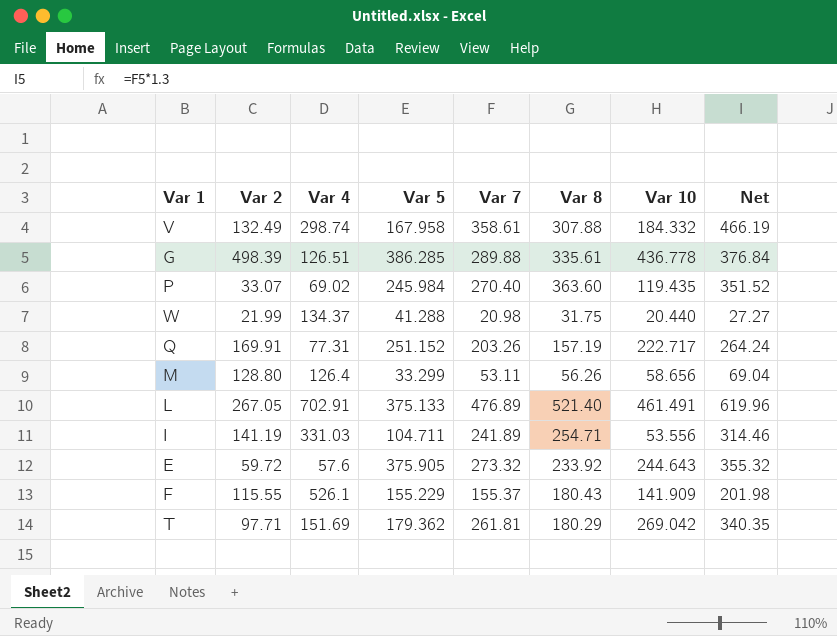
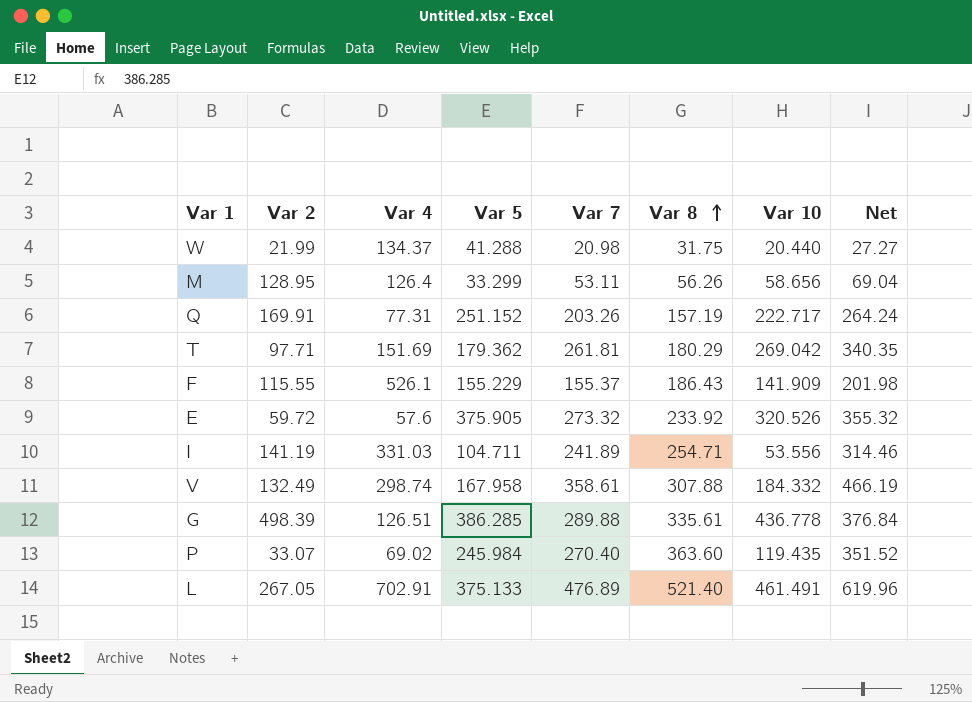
row order: none -> Var 8 ascending
M | Var 2: 128.80 -> 128.95
F | Var 8: 180.43 -> 186.43
E | Var 10: 244.643 -> 320.526

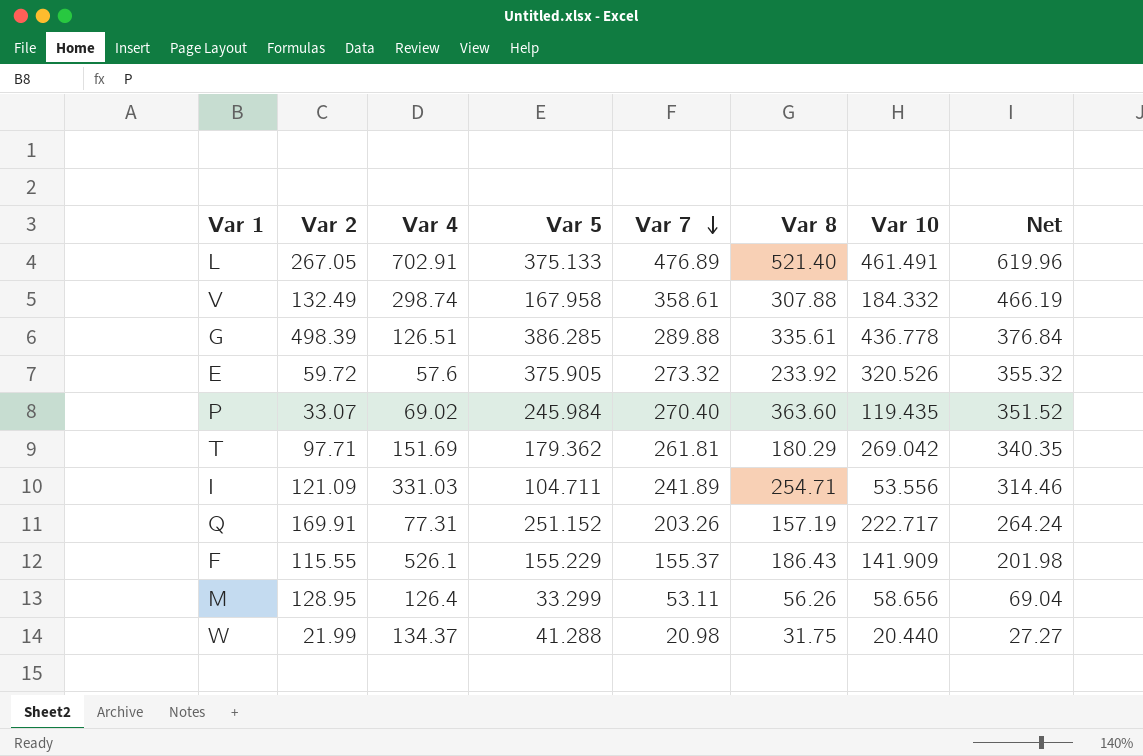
row order: Var 8 ascending -> Var 7 descending
I | Var 2: 141.19 -> 121.09

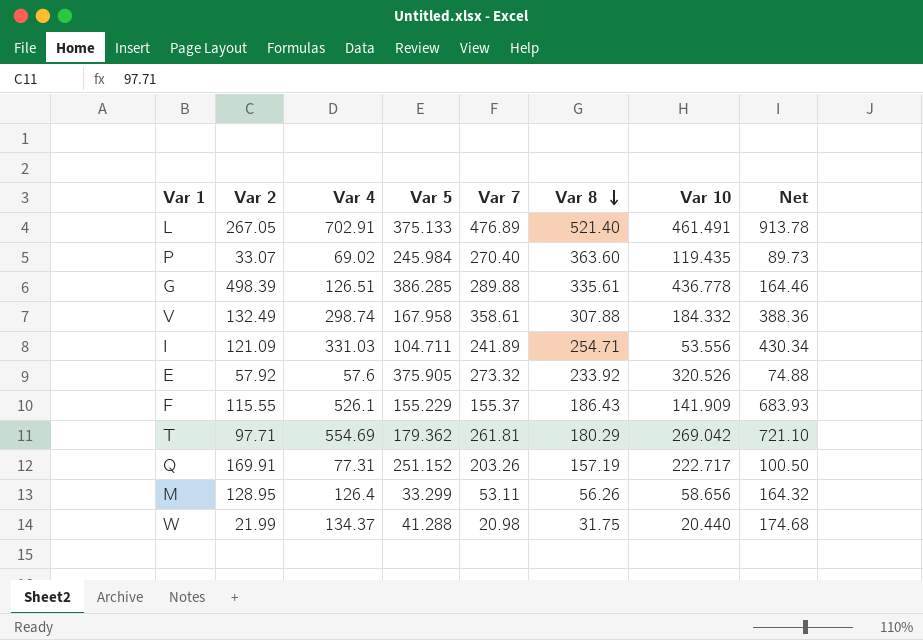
row order: Var 7 descending -> Var 8 descending
column Net | formula: [Var 7] * 1.3 -> [Var 4] * 1.3
E | Var 2: 59.72 -> 57.92
T | Var 4: 151.69 -> 554.69

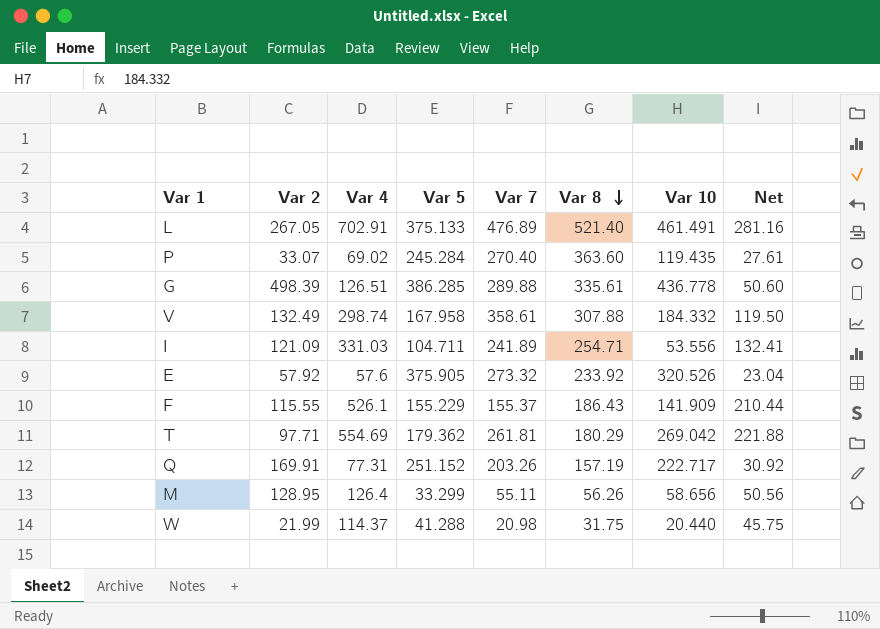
column Net | formula: [Var 4] * 1.3 -> [Var 4] * 0.4
P | Var 5: 245.984 -> 245.284
M | Var 7: 53.11 -> 55.11
W | Var 4: 134.37 -> 114.37

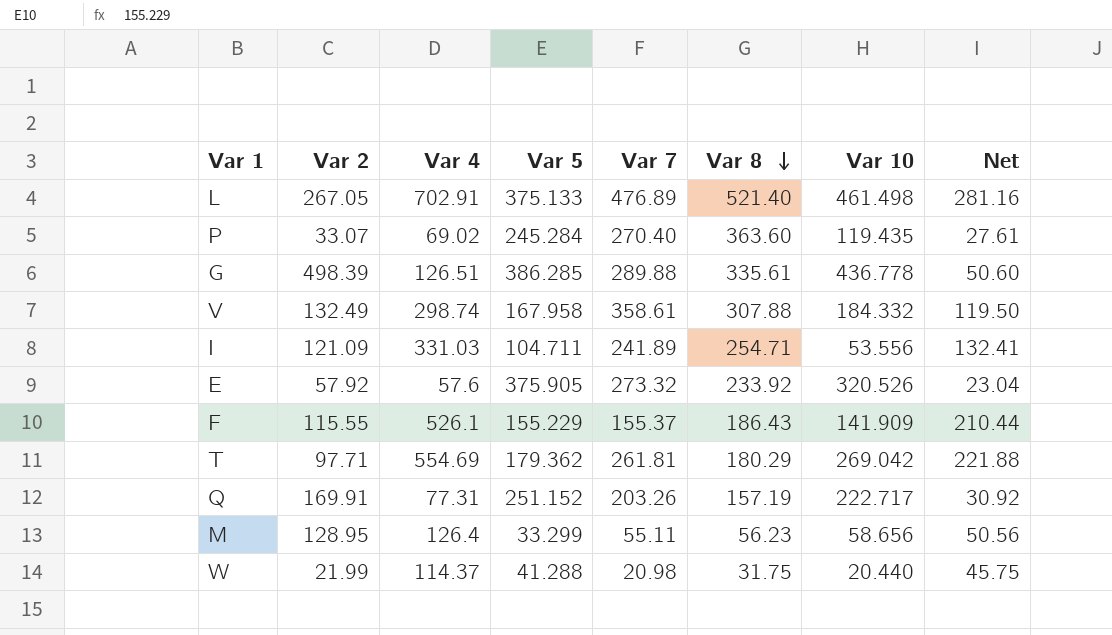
L | Var 10: 461.491 -> 461.498
M | Var 8: 56.26 -> 56.23

